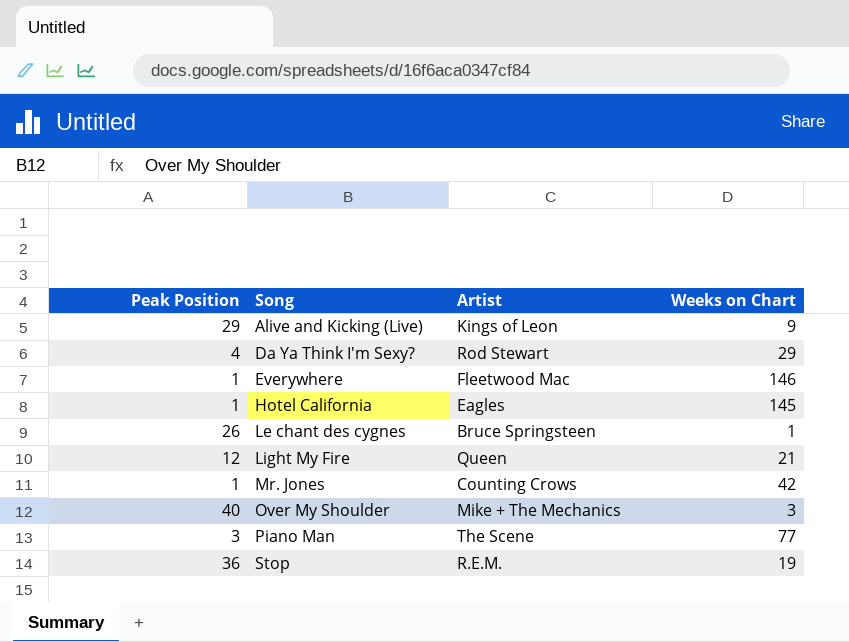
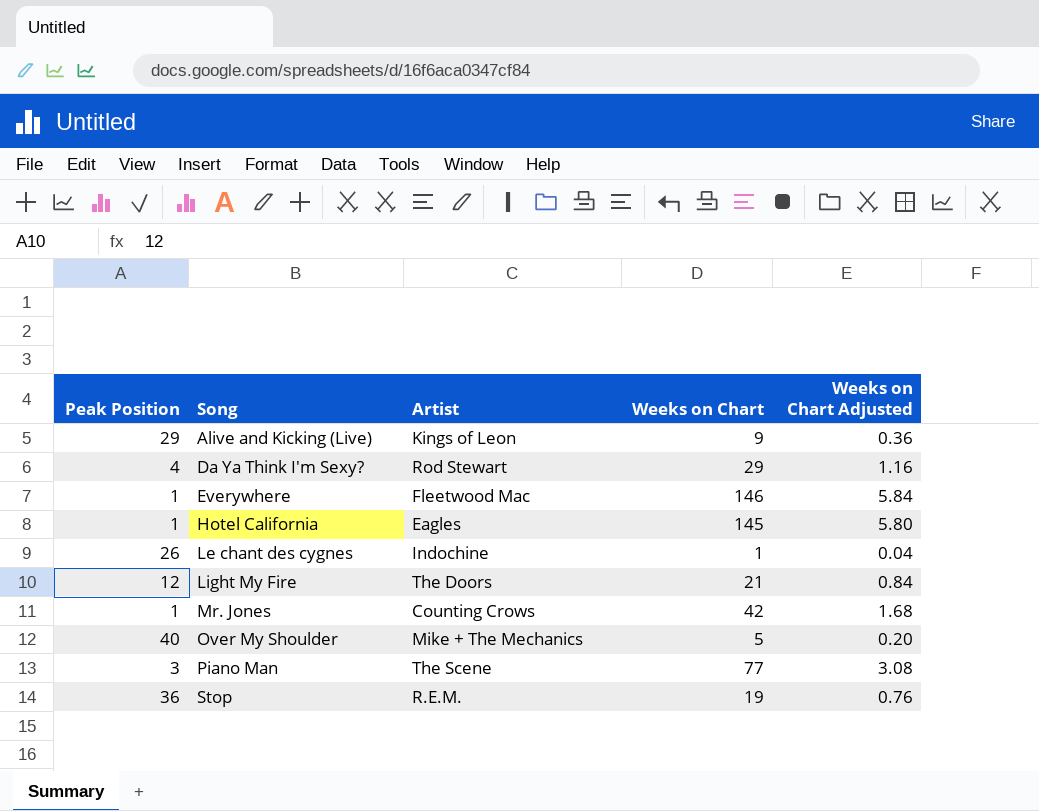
column Weeks on Chart Adjusted | formula: none -> [Weeks on Chart] * 0.04
Le chant des cygnes | Artist: Bruce Springsteen -> Indochine
Light My Fire | Artist: Queen -> The Doors
Over My Shoulder | Weeks on Chart: 3 -> 5

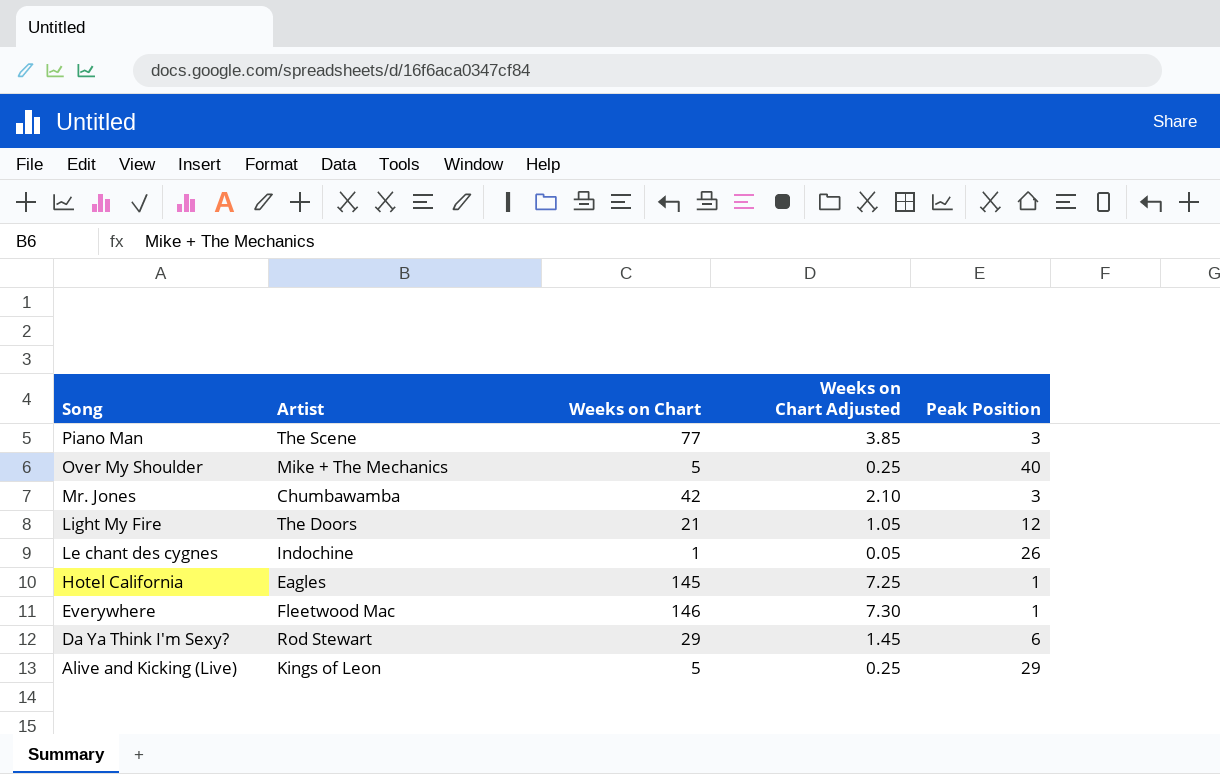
row order: Song ascending -> Song descending
column Weeks on Chart Adjusted | formula: [Weeks on Chart] * 0.04 -> [Weeks on Chart] * 0.05
column Peak Position | position: 1 -> 5
row Stop: 36 | R.E.M. | 19 | 0.76 -> none
Mr. Jones | Artist: Counting Crows -> Chumbawamba
Mr. Jones | Peak Position: 1 -> 3
Da Ya Think I'm Sexy? | Peak Position: 4 -> 6
Alive and Kicking (Live) | Weeks on Chart: 9 -> 5

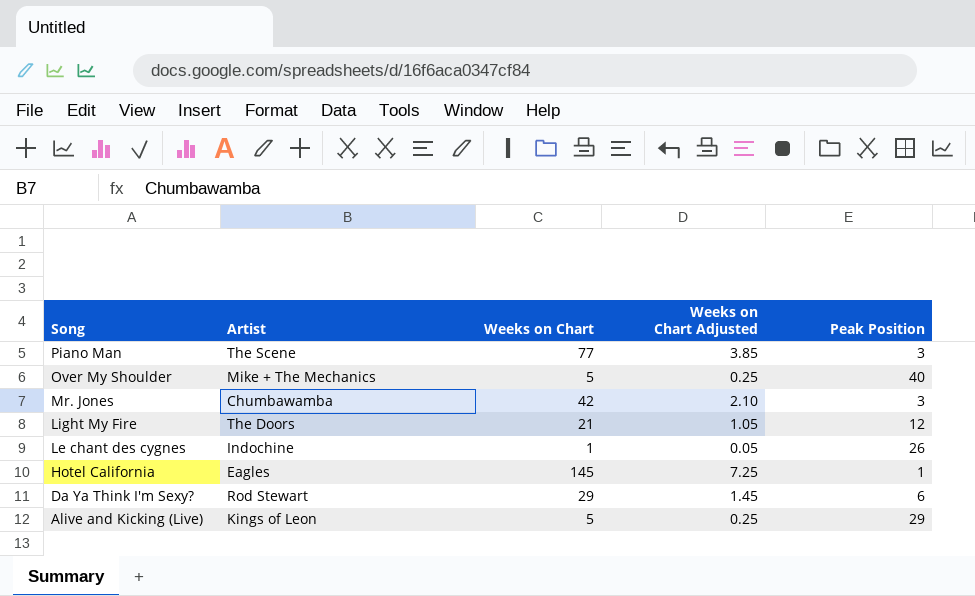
row Everywhere: Fleetwood Mac | 146 | 7.30 | 1 -> none

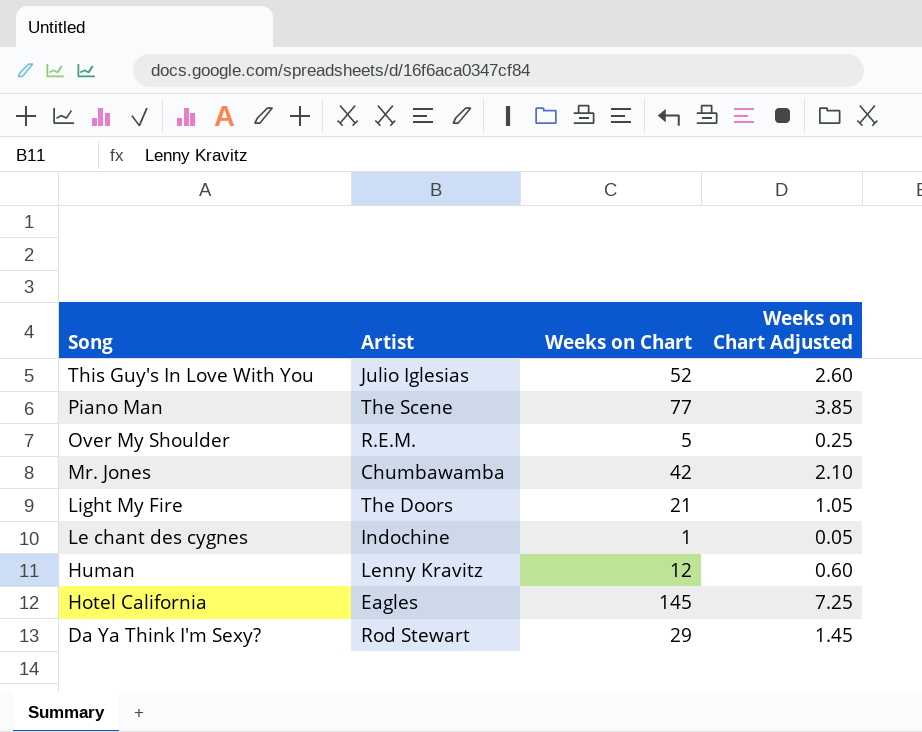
column Peak Position | position: 5 -> none
row Alive and Kicking (Live): Kings of Leon | 5 | 0.25 | 29 -> none
row This Guy's In Love With You: none -> Julio Iglesias | 52 | 2.60
Over My Shoulder | Artist: Mike + The Mechanics -> R.E.M.
row Human: none -> Lenny Kravitz | 12 | 0.60

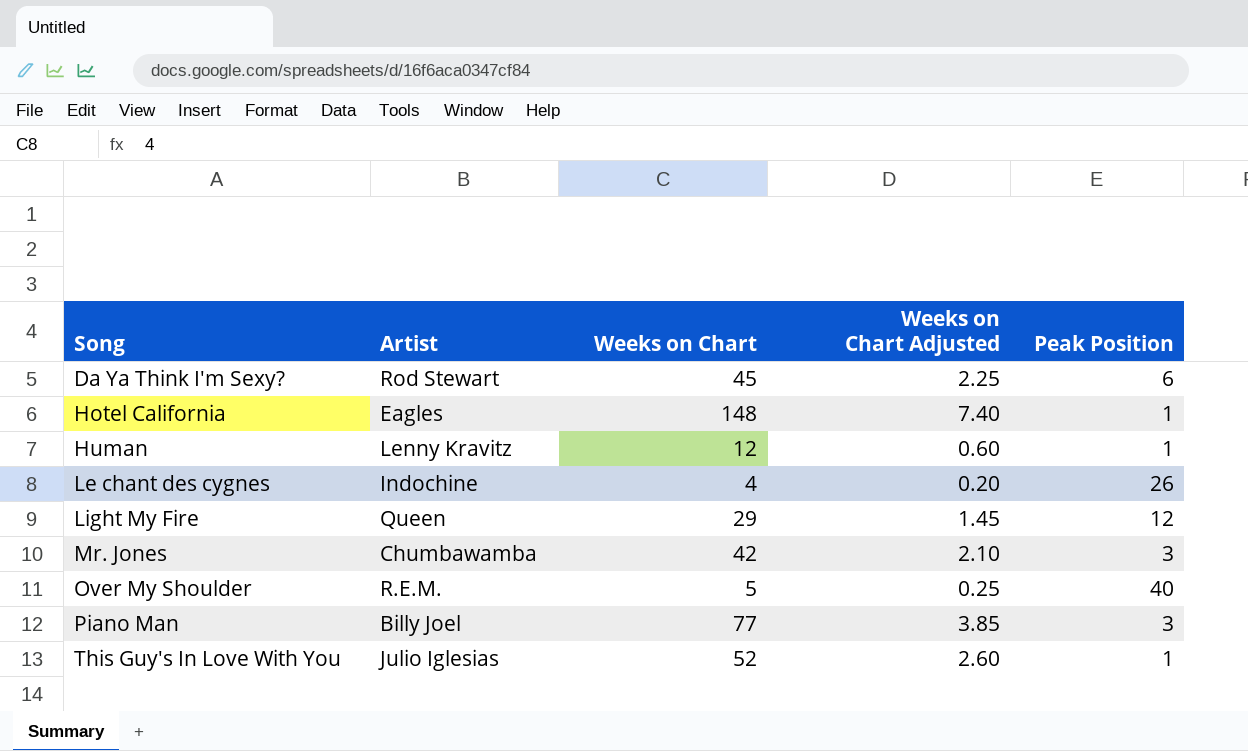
row order: Song descending -> Song ascending
column Peak Position | position: none -> 5
Da Ya Think I'm Sexy? | Weeks on Chart: 29 -> 45
Da Ya Think I'm Sexy? | Weeks on Chart Adjusted: 1.45 -> 2.25
Hotel California | Weeks on Chart: 145 -> 148
Hotel California | Weeks on Chart Adjusted: 7.25 -> 7.40
Le chant des cygnes | Weeks on Chart: 1 -> 4
Le chant des cygnes | Weeks on Chart Adjusted: 0.05 -> 0.20
Light My Fire | Artist: The Doors -> Queen
Light My Fire | Weeks on Chart: 21 -> 29
Light My Fire | Weeks on Chart Adjusted: 1.05 -> 1.45
Piano Man | Artist: The Scene -> Billy Joel

